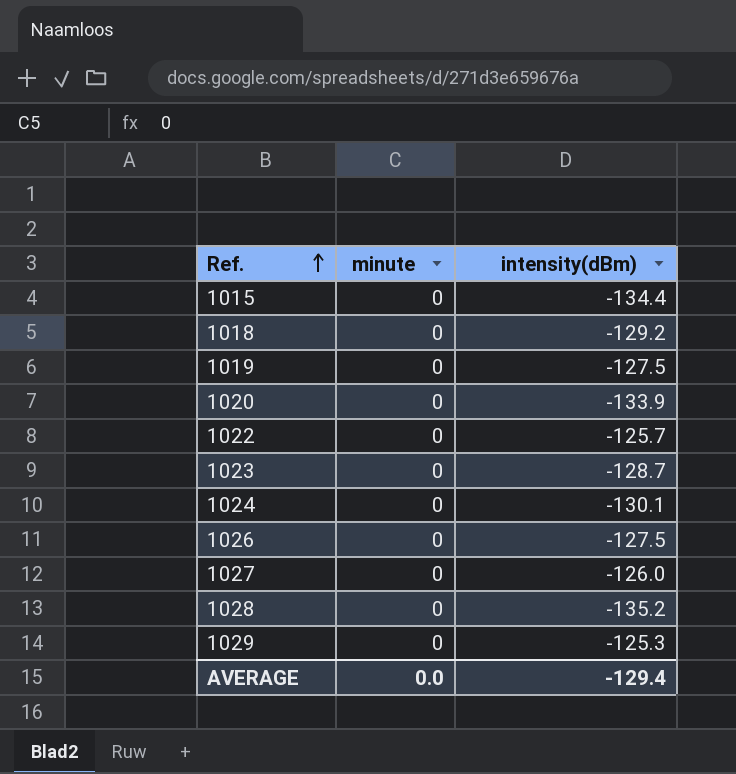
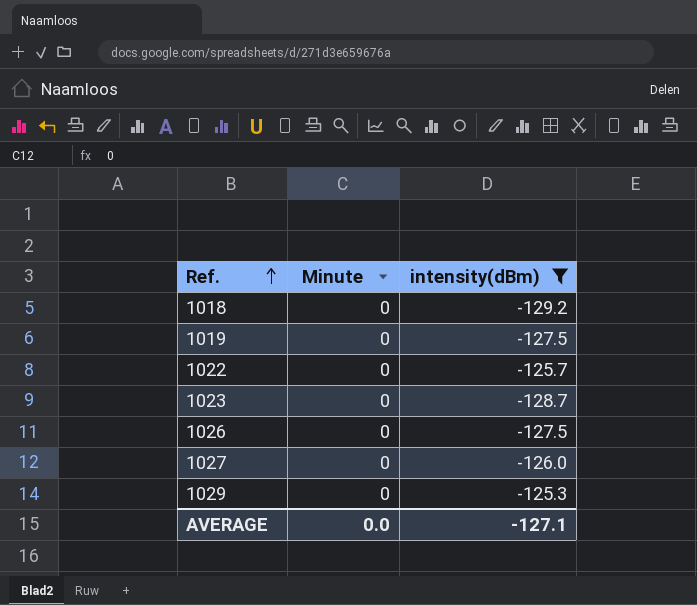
filter: none -> intensity(dBm) >= -129.2
column name: minute -> Minute
AVERAGE | intensity(dBm): -129.4 -> -127.1

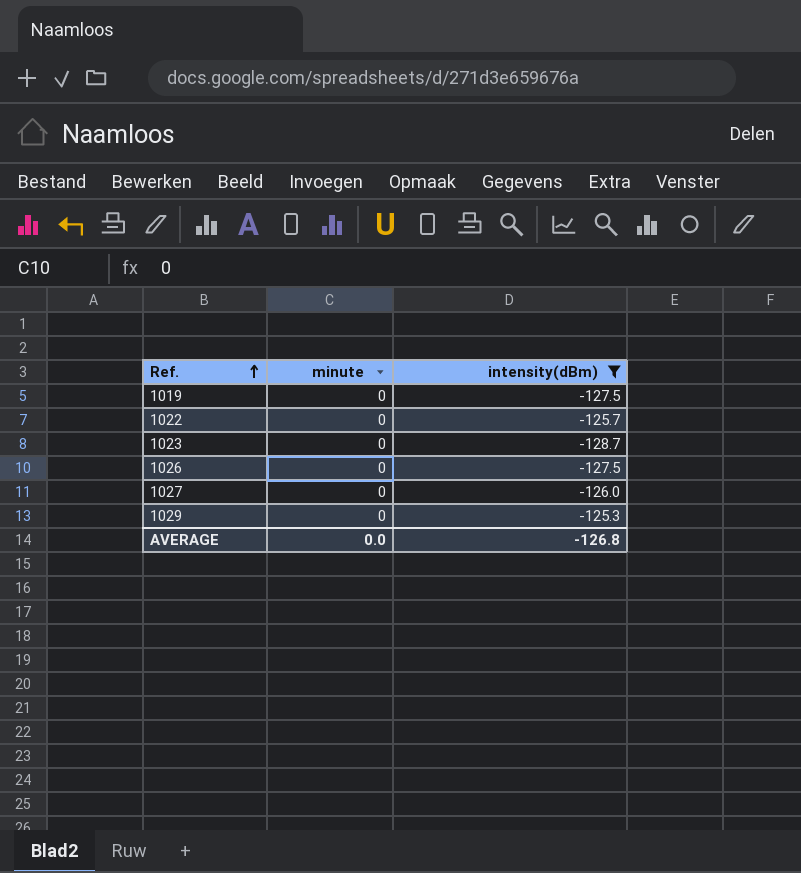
column name: Minute -> minute
row 1018: 0 | -129.2 -> none
AVERAGE | intensity(dBm): -127.1 -> -126.8

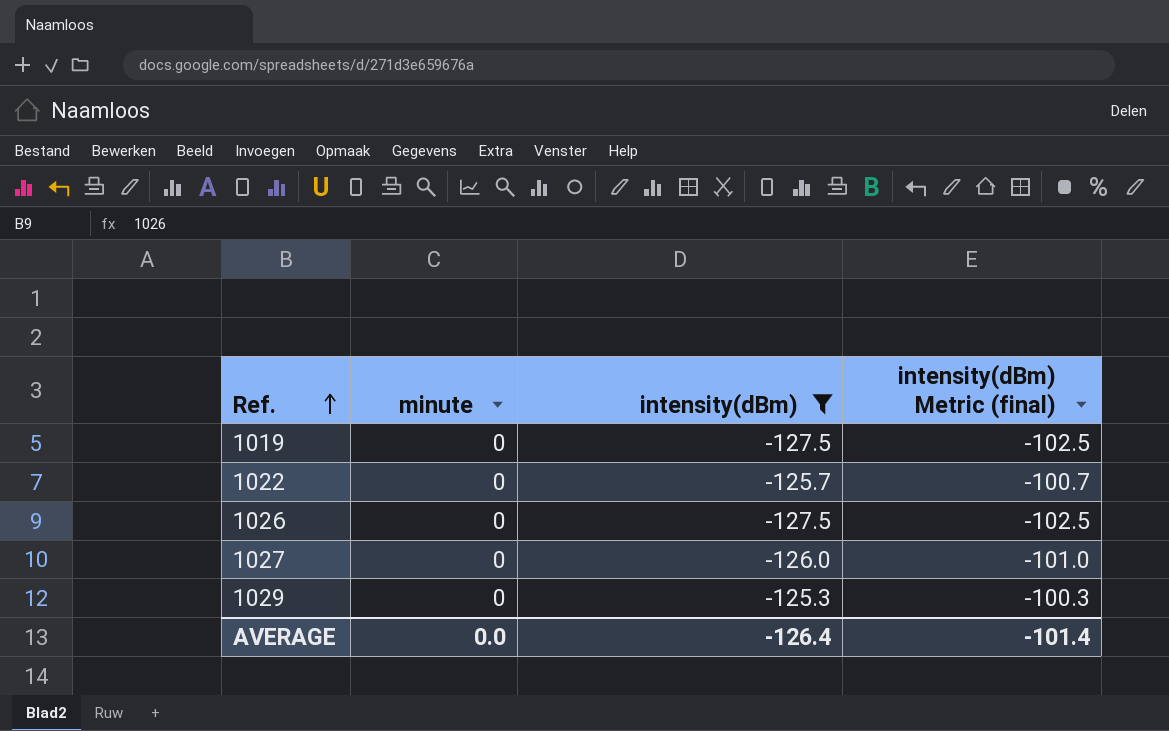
column intensity(dBm) Metric (final) | formula: none -> [intensity(dBm)] + 25
row 1023: 0 | -128.7 -> none
AVERAGE | intensity(dBm): -126.8 -> -126.4

